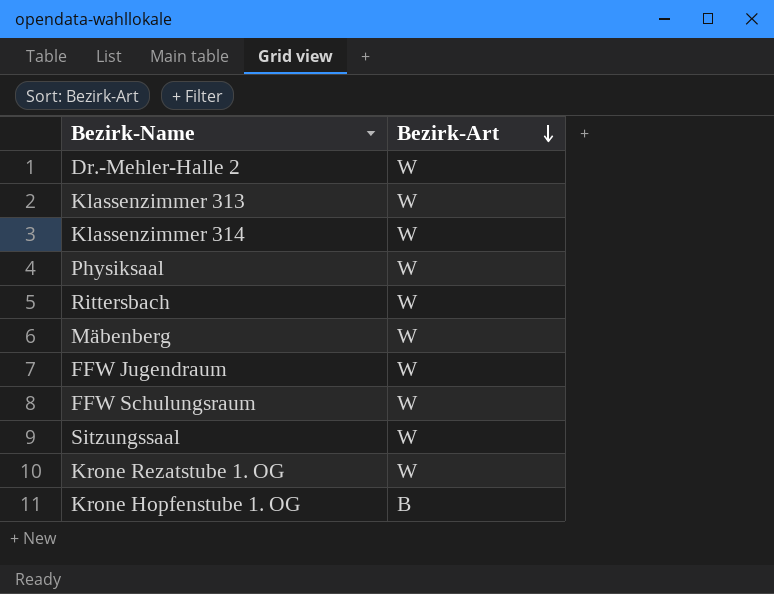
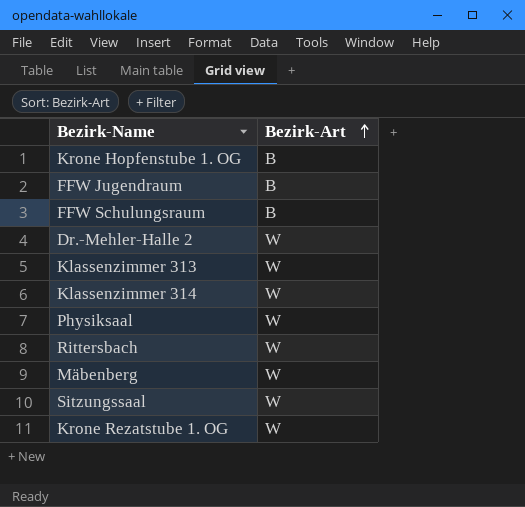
row order: Bezirk-Art descending -> Bezirk-Art ascending
FFW Jugendraum | Bezirk-Art: W -> B
FFW Schulungsraum | Bezirk-Art: W -> B

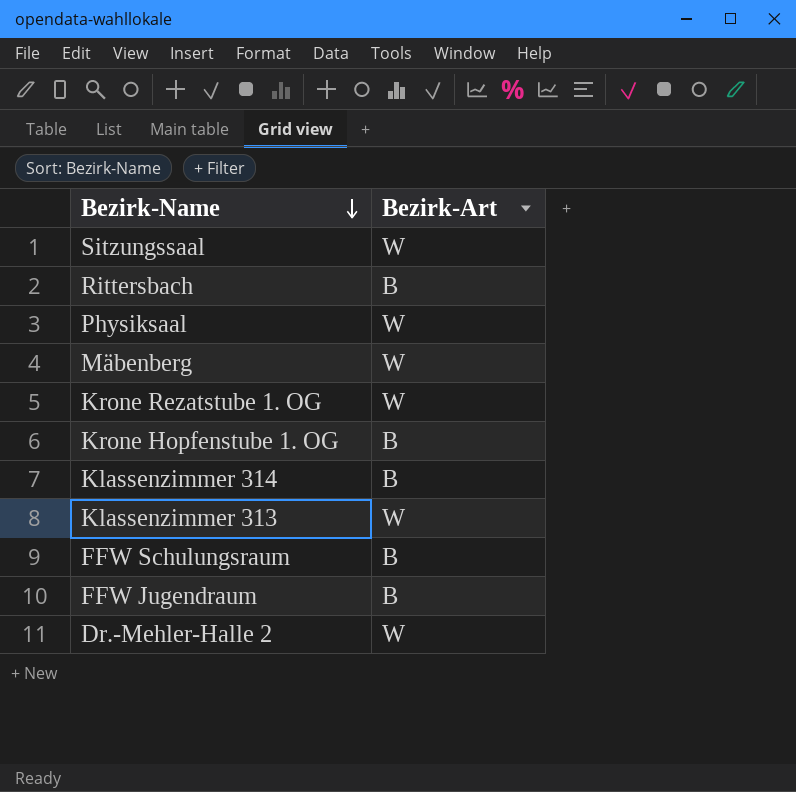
row order: Bezirk-Art ascending -> Bezirk-Name descending
Rittersbach | Bezirk-Art: W -> B
Klassenzimmer 314 | Bezirk-Art: W -> B

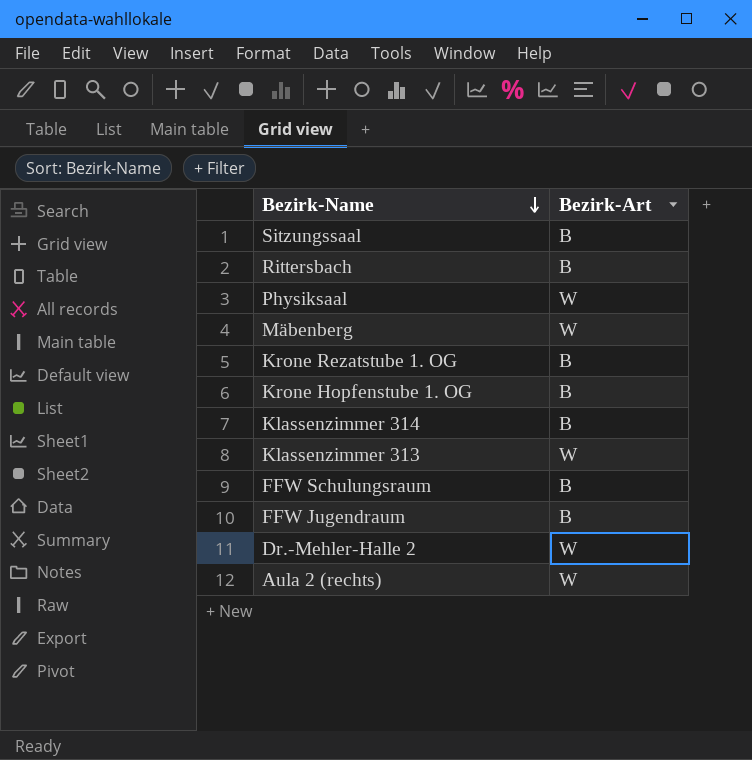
Sitzungssaal | Bezirk-Art: W -> B
Krone Rezatstube 1. OG | Bezirk-Art: W -> B
row Aula 2 (rechts): none -> W

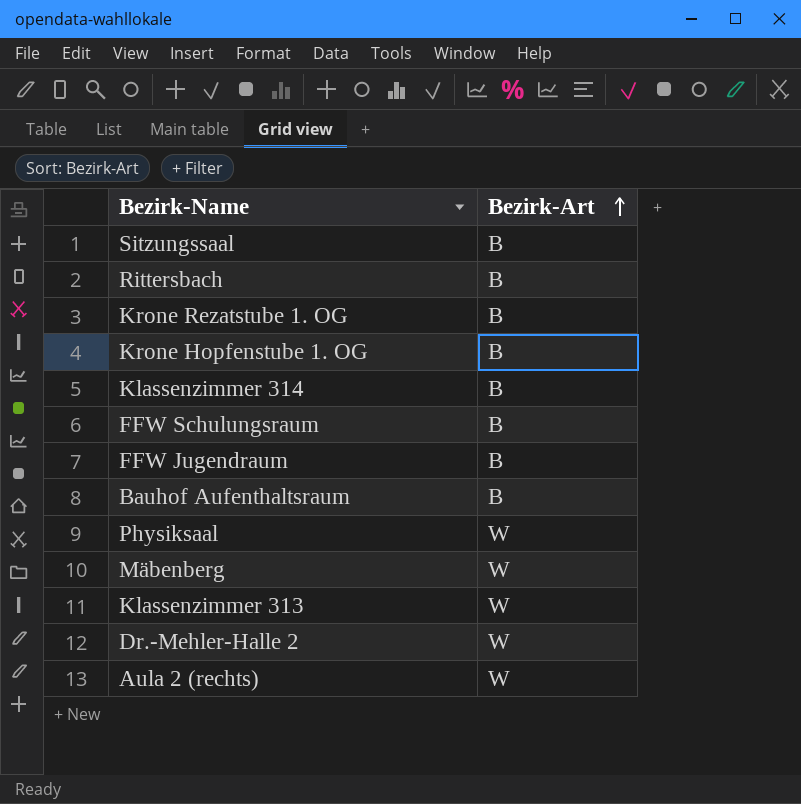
row order: Bezirk-Name descending -> Bezirk-Art ascending
row Bauhof Aufenthaltsraum: none -> B

